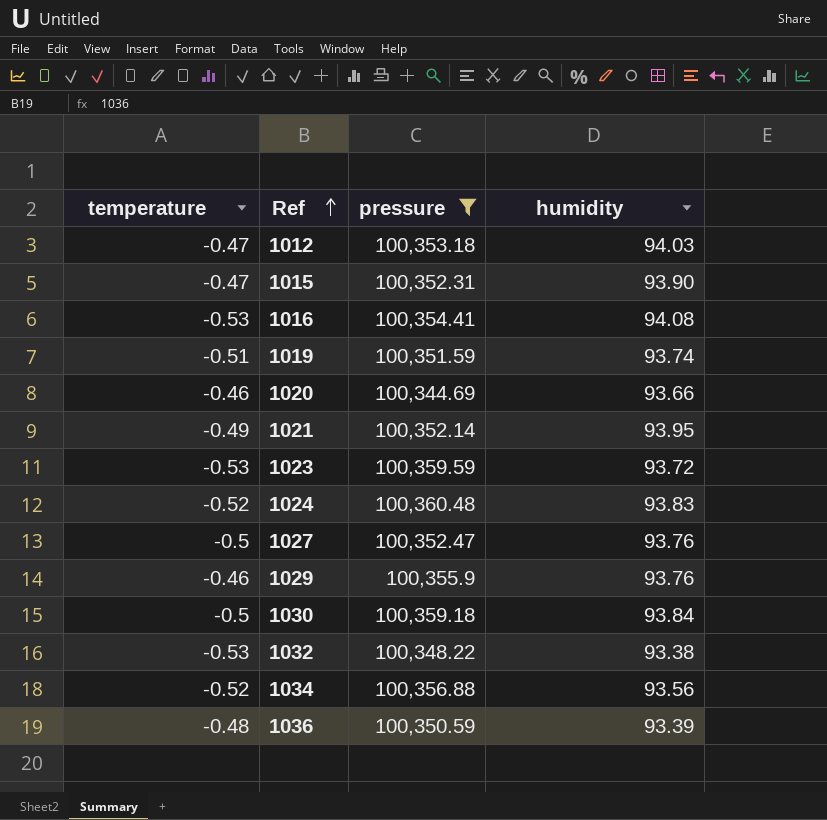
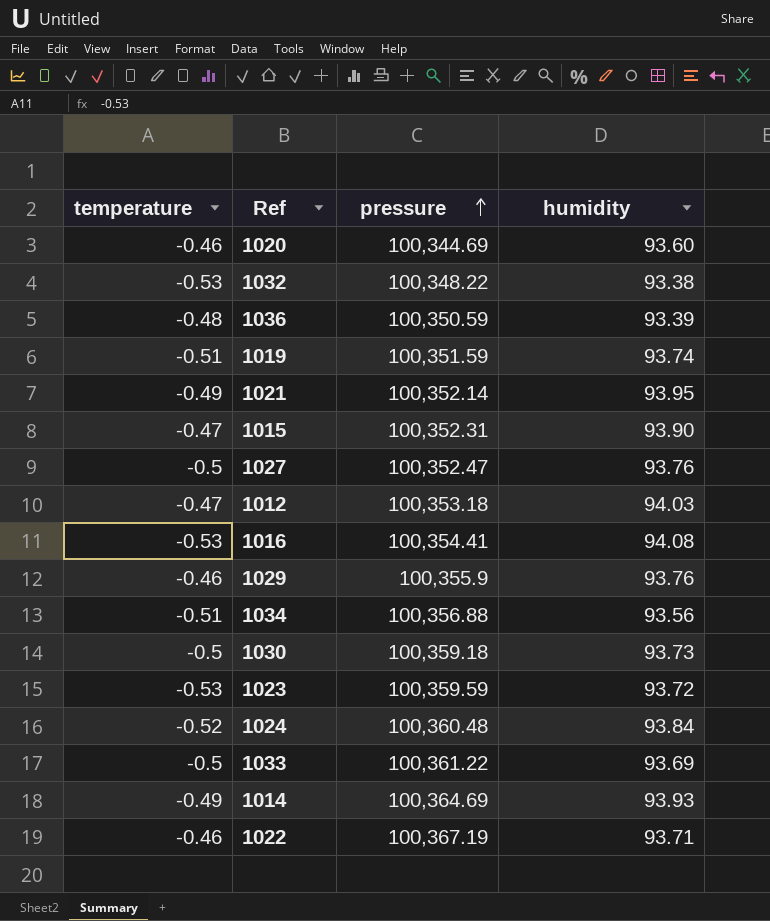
filter: pressure <= 100,360.48 -> none
row order: Ref ascending -> pressure ascending
1020 | humidity: 93.66 -> 93.60
1034 | temperature: -0.52 -> -0.51
1030 | humidity: 93.84 -> 93.73
1024 | humidity: 93.83 -> 93.84

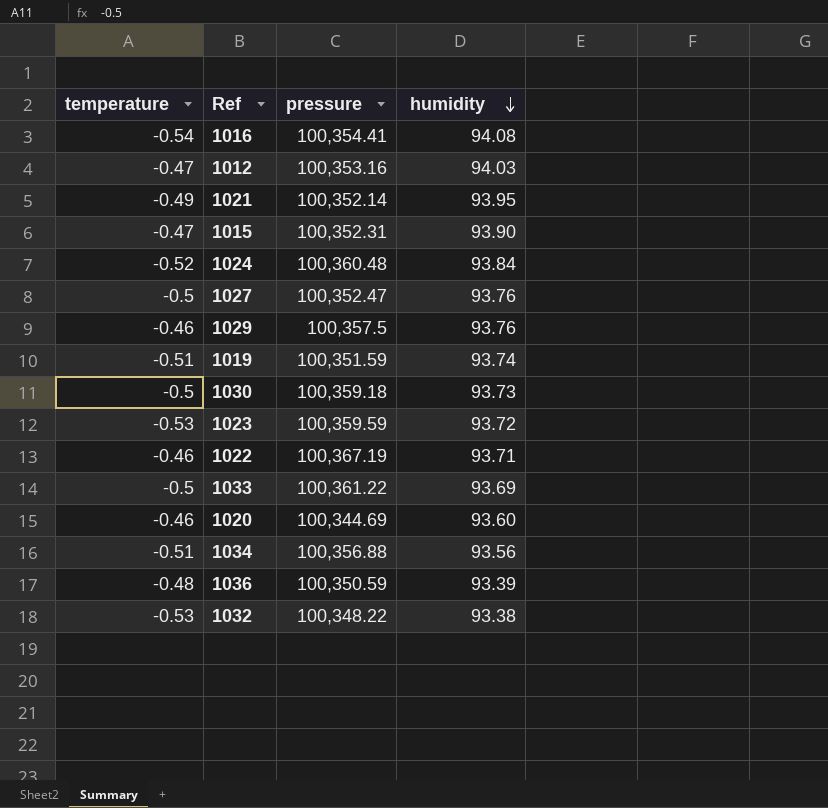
row order: pressure ascending -> humidity descending
row 1014: -0.49 | 100,364.69 | 93.93 -> none
1016 | temperature: -0.53 -> -0.54
1012 | pressure: 100,353.18 -> 100,353.16
1029 | pressure: 100,355.9 -> 100,357.5

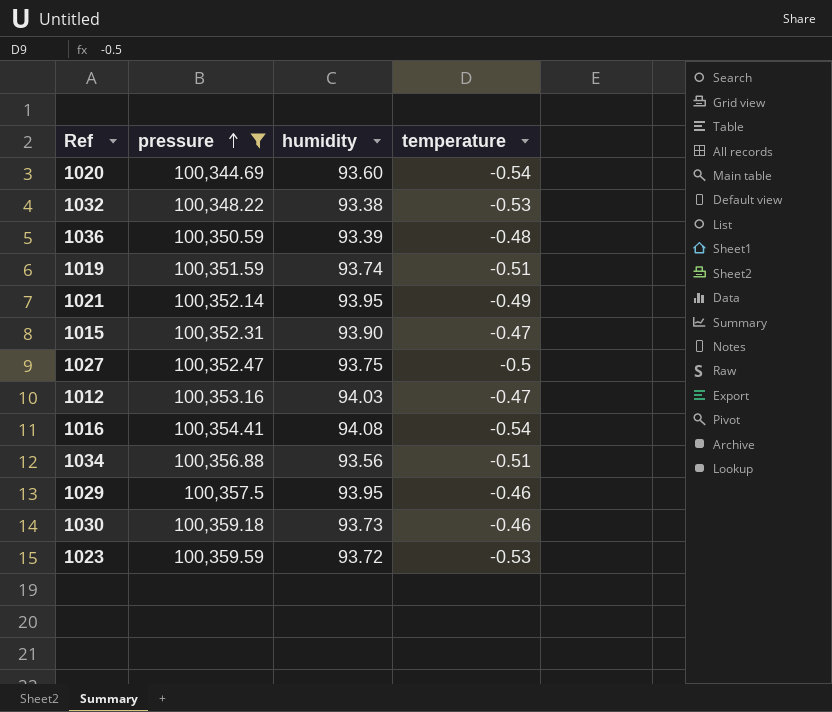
filter: none -> pressure <= 100,359.59
row order: humidity descending -> pressure ascending
column temperature | position: 1 -> 4
1020 | temperature: -0.46 -> -0.54
1027 | humidity: 93.76 -> 93.75
1029 | humidity: 93.76 -> 93.95
1030 | temperature: -0.5 -> -0.46

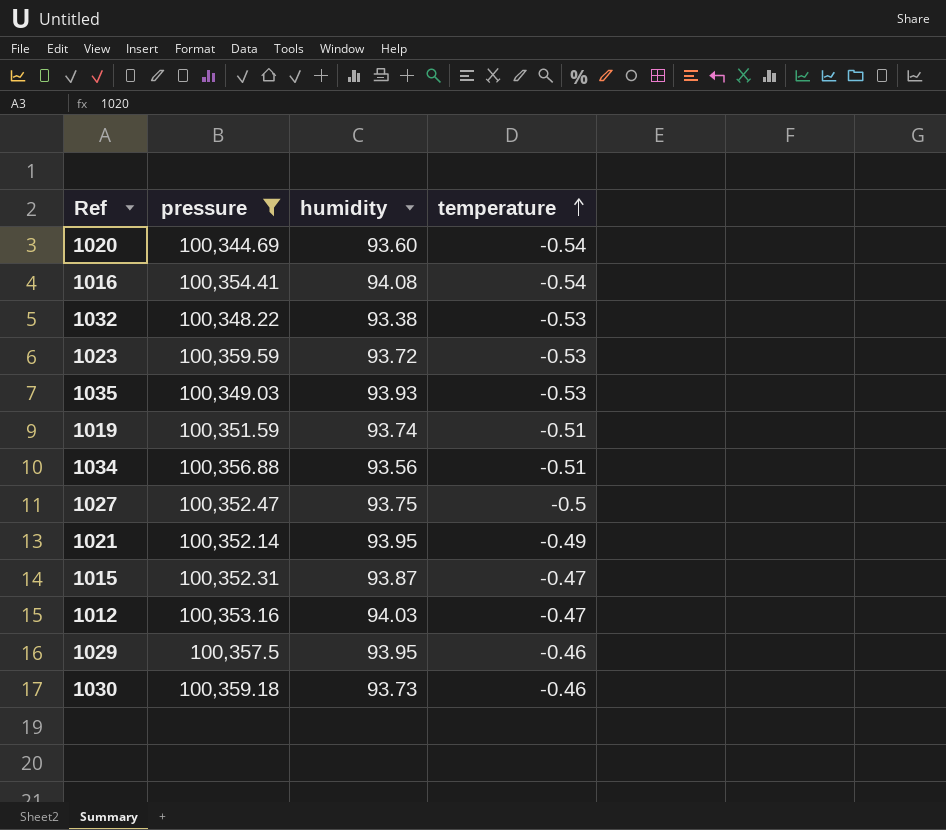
row order: pressure ascending -> temperature ascending
row 1036: 100,350.59 | 93.39 | -0.48 -> none
row 1035: none -> 100,349.03 | 93.93 | -0.53
1015 | humidity: 93.90 -> 93.87

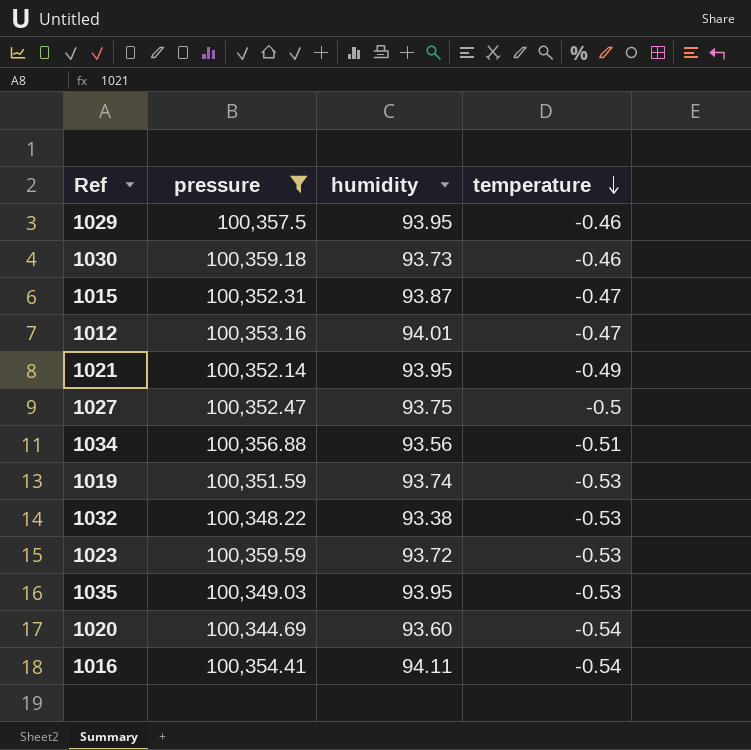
row order: temperature ascending -> temperature descending
1012 | humidity: 94.03 -> 94.01
1019 | temperature: -0.51 -> -0.53
1035 | humidity: 93.93 -> 93.95
1016 | humidity: 94.08 -> 94.11

